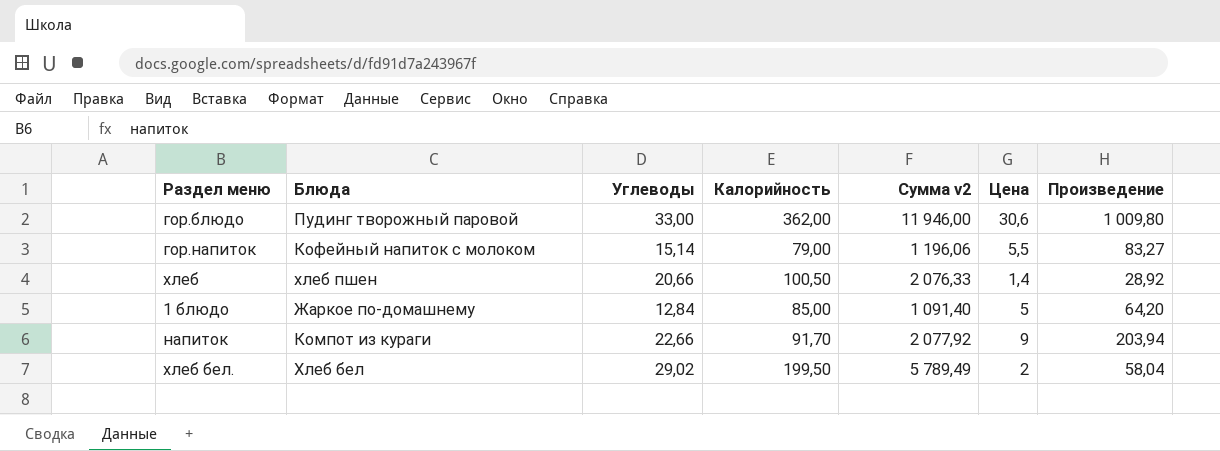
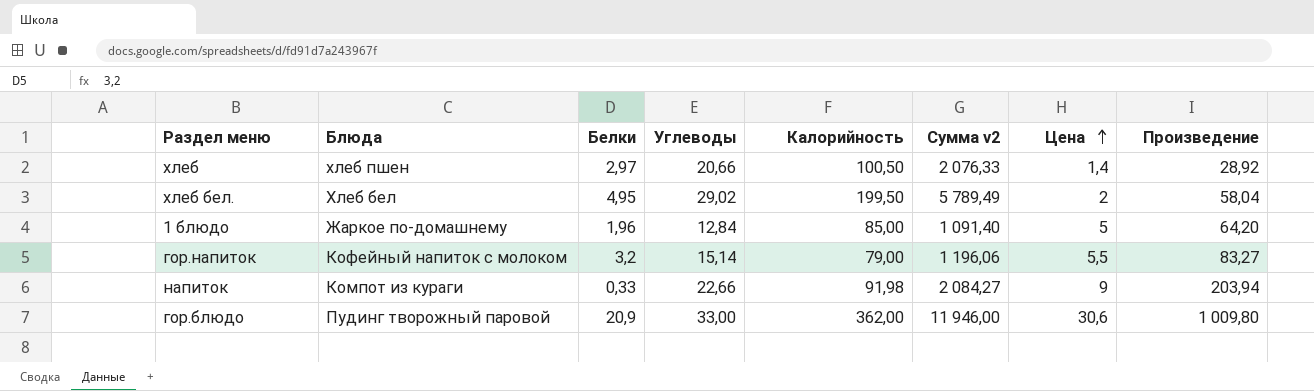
row order: none -> Цена ascending
column Белки | position: none -> 3
напиток | Калорийность: 91,70 -> 91,98
напиток | Сумма v2: 2 077,92 -> 2 084,27

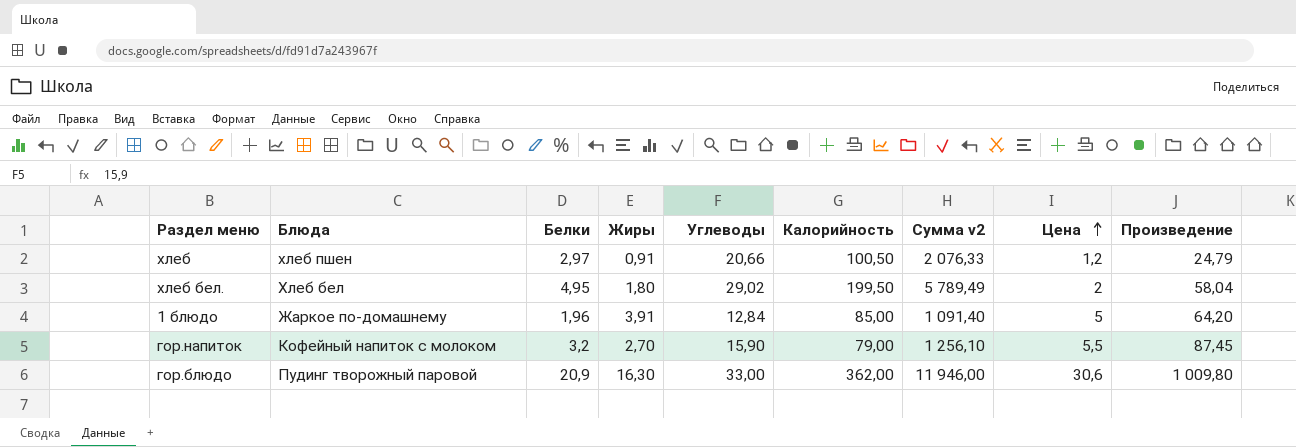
column Жиры | position: none -> 4
row напиток: Компот из кураги | 0,33 | 22,66 | 91,98 | 2 084,27 | 9 | 203,94 -> none
хлеб | Цена: 1,4 -> 1,2
хлеб | Произведение: 28,92 -> 24,79
гор.напиток | Углеводы: 15,14 -> 15,90
гор.напиток | Сумма v2: 1 196,06 -> 1 256,10
гор.напиток | Произведение: 83,27 -> 87,45

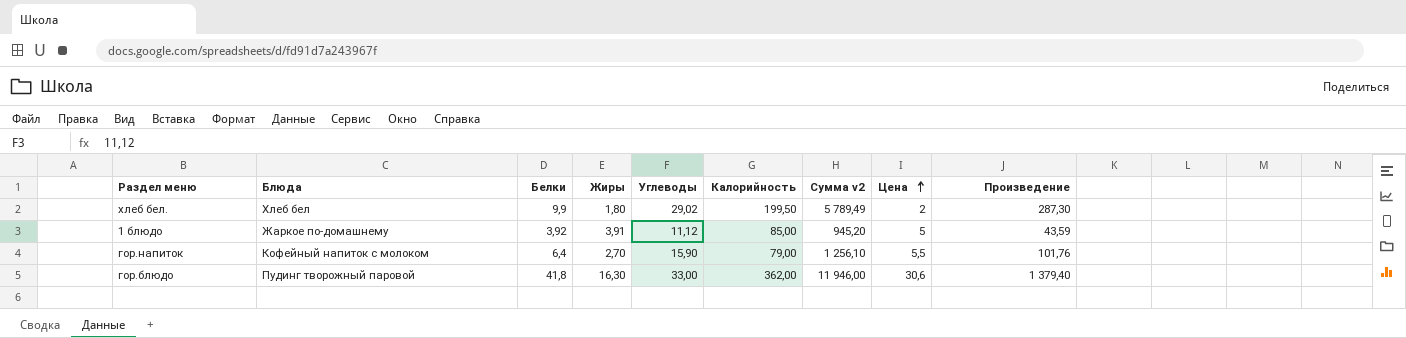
column Произведение | formula: [Углеводы] * [Цена] -> [Белки] * [Углеводы]
row хлеб: хлеб пшен | 2,97 | 0,91 | 20,66 | 100,50 | 2 076,33 | 1,2 | 24,79 -> none
хлеб бел. | Белки: 4,95 -> 9,9
1 блюдо | Белки: 1,96 -> 3,92
1 блюдо | Углеводы: 12,84 -> 11,12
1 блюдо | Сумма v2: 1 091,40 -> 945,20
гор.напиток | Белки: 3,2 -> 6,4
гор.блюдо | Белки: 20,9 -> 41,8

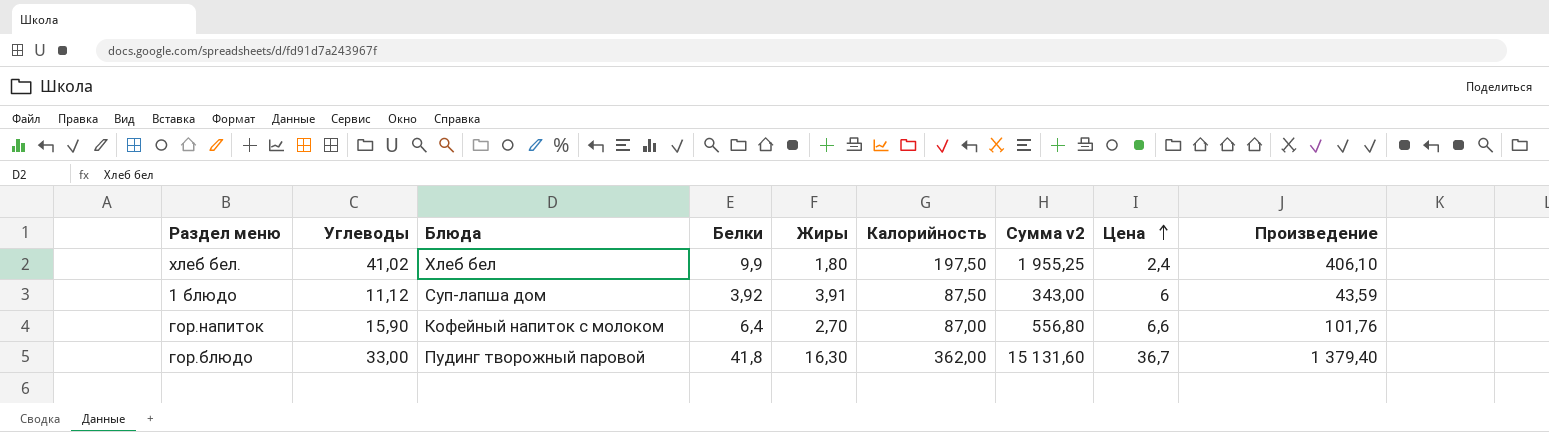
column Углеводы | position: 5 -> 2
column Сумма v2 | formula: [Углеводы] * [Калорийность] -> [Белки] * [Калорийность]
хлеб бел. | Углеводы: 29,02 -> 41,02
хлеб бел. | Калорийность: 199,50 -> 197,50
хлеб бел. | Цена: 2 -> 2,4
хлеб бел. | Произведение: 287,30 -> 406,10
1 блюдо | Блюда: Жаркое по-домашнему -> Суп-лапша дом
1 блюдо | Калорийность: 85,00 -> 87,50
1 блюдо | Цена: 5 -> 6
гор.напиток | Калорийность: 79,00 -> 87,00
гор.напиток | Цена: 5,5 -> 6,6
гор.блюдо | Цена: 30,6 -> 36,7

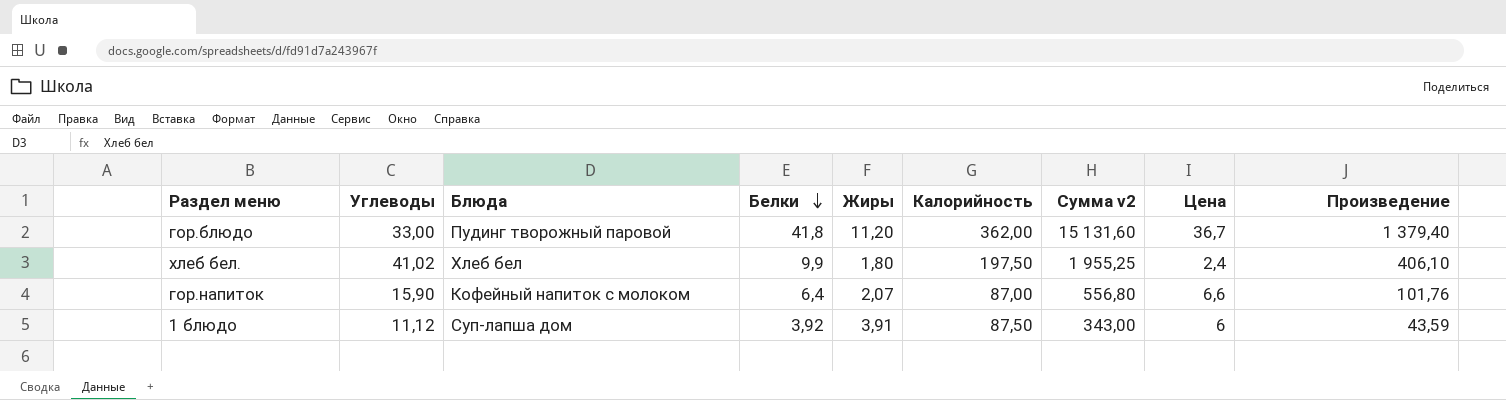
row order: Цена ascending -> Белки descending
гор.блюдо | Жиры: 16,30 -> 11,20
гор.напиток | Жиры: 2,70 -> 2,07

